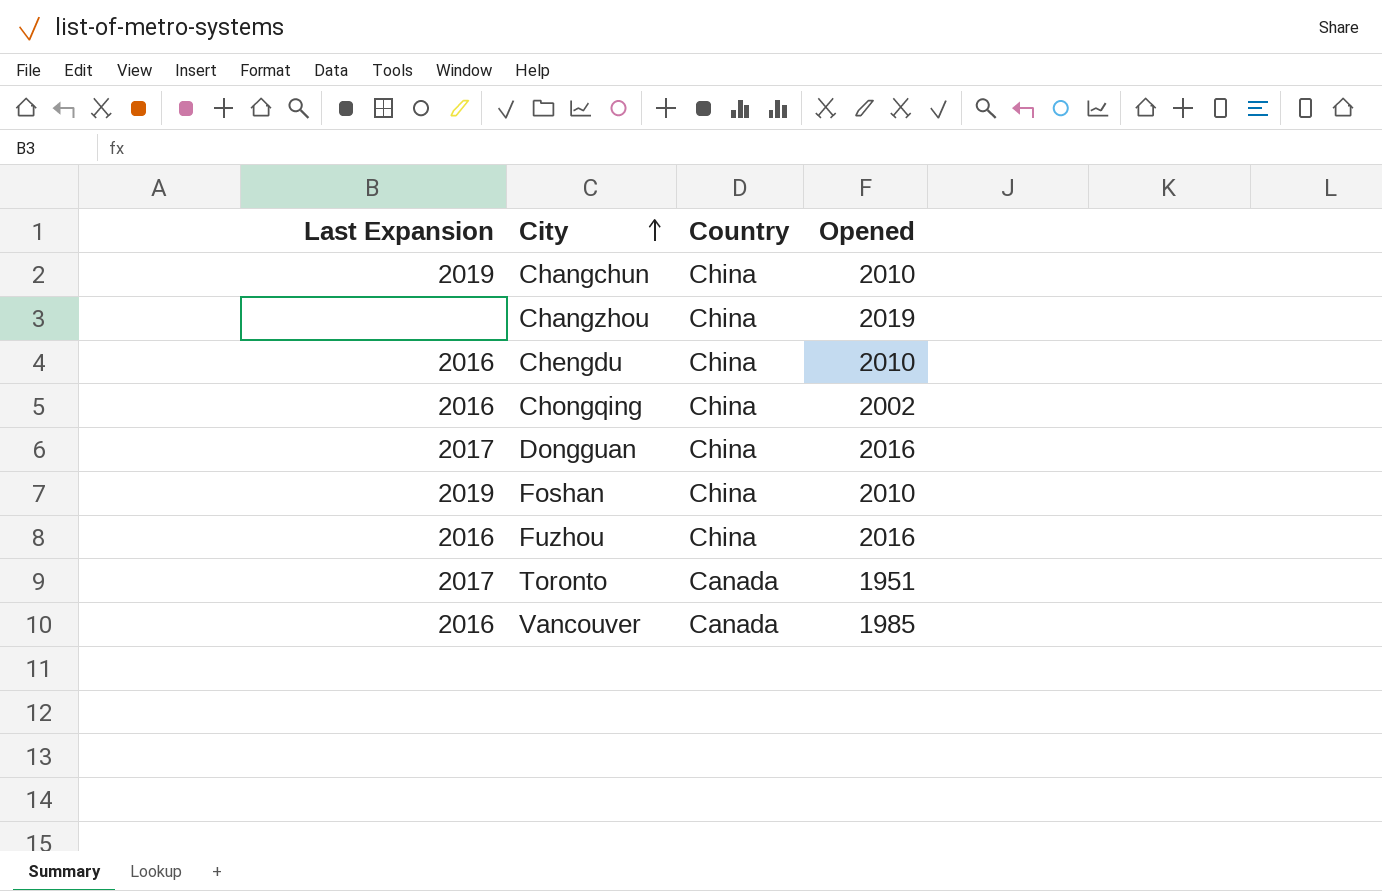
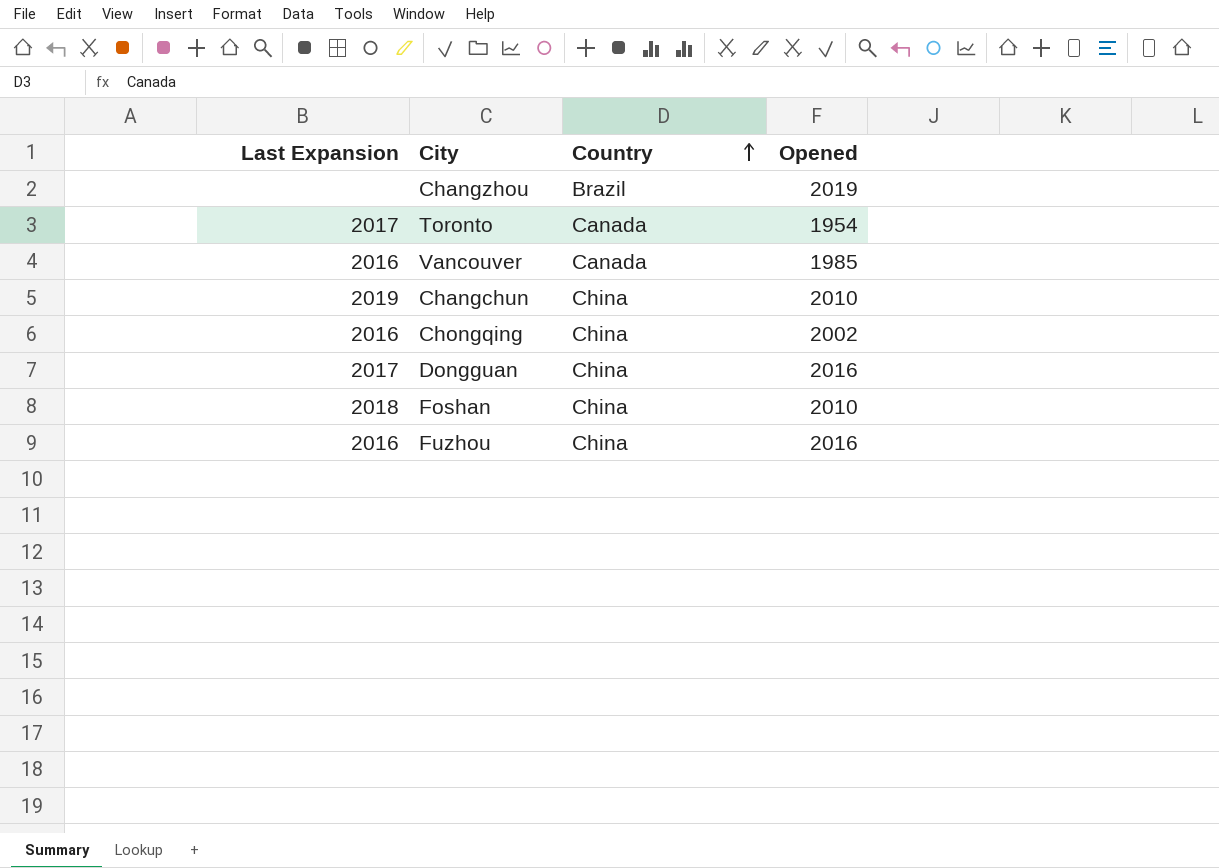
row order: City ascending -> Country ascending
row Chengdu: 2016 | China | 2010 -> none
Changzhou | Country: China -> Brazil
Toronto | Opened: 1951 -> 1954
Foshan | Last Expansion: 2019 -> 2018

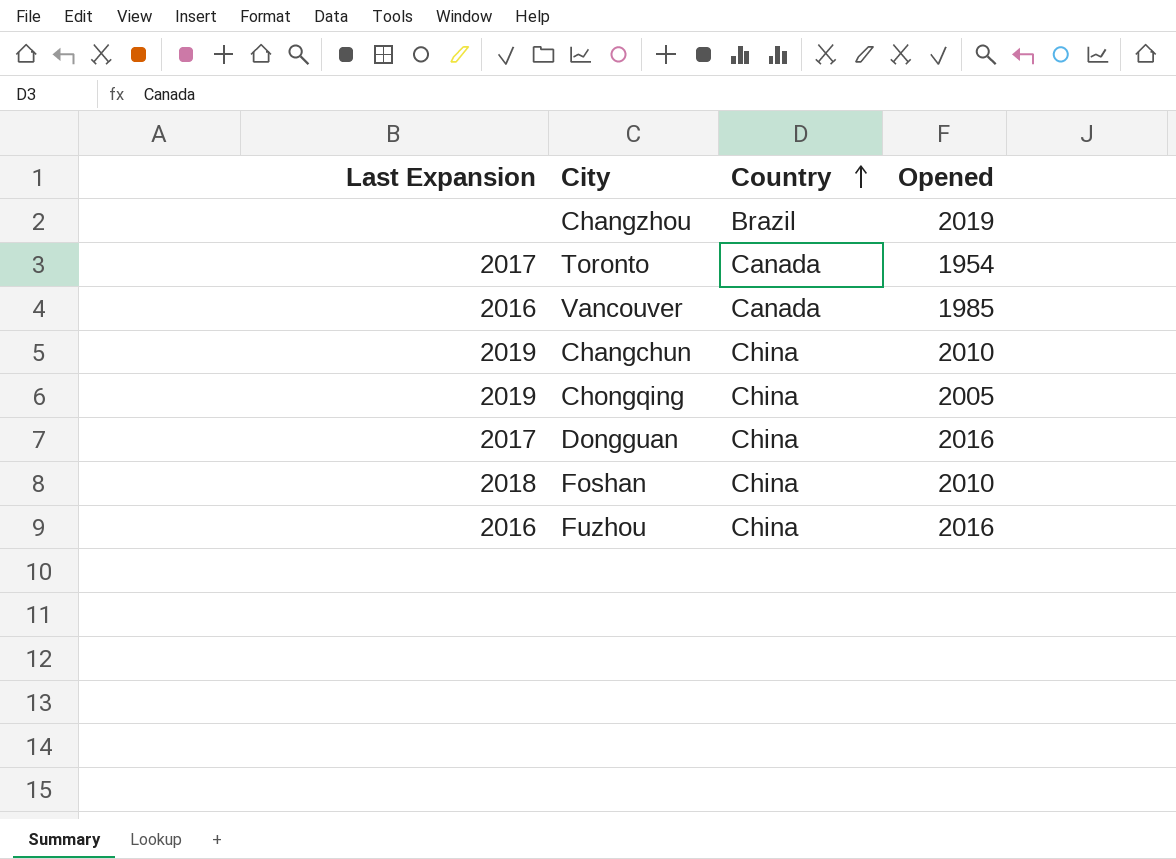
Chongqing | Last Expansion: 2016 -> 2019
Chongqing | Opened: 2002 -> 2005

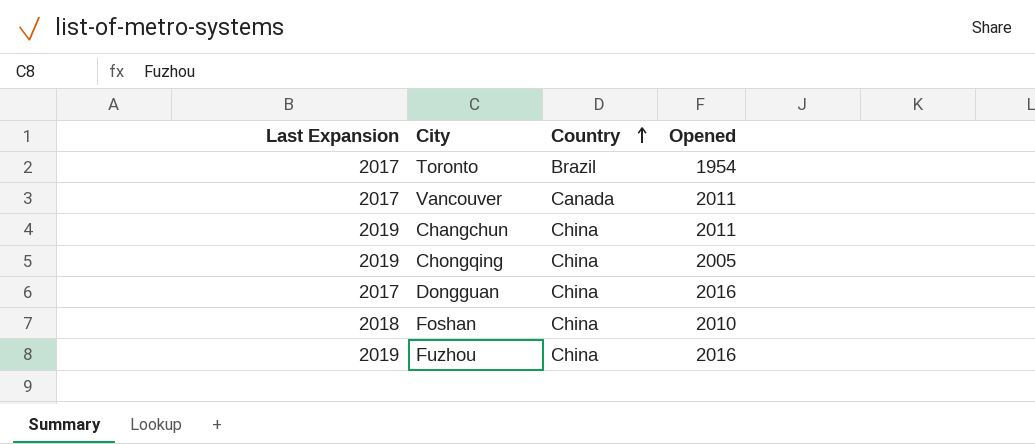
row Changzhou: none | Brazil | 2019 -> none
Toronto | Country: Canada -> Brazil
Vancouver | Last Expansion: 2016 -> 2017
Vancouver | Opened: 1985 -> 2011
Changchun | Opened: 2010 -> 2011
Fuzhou | Last Expansion: 2016 -> 2019

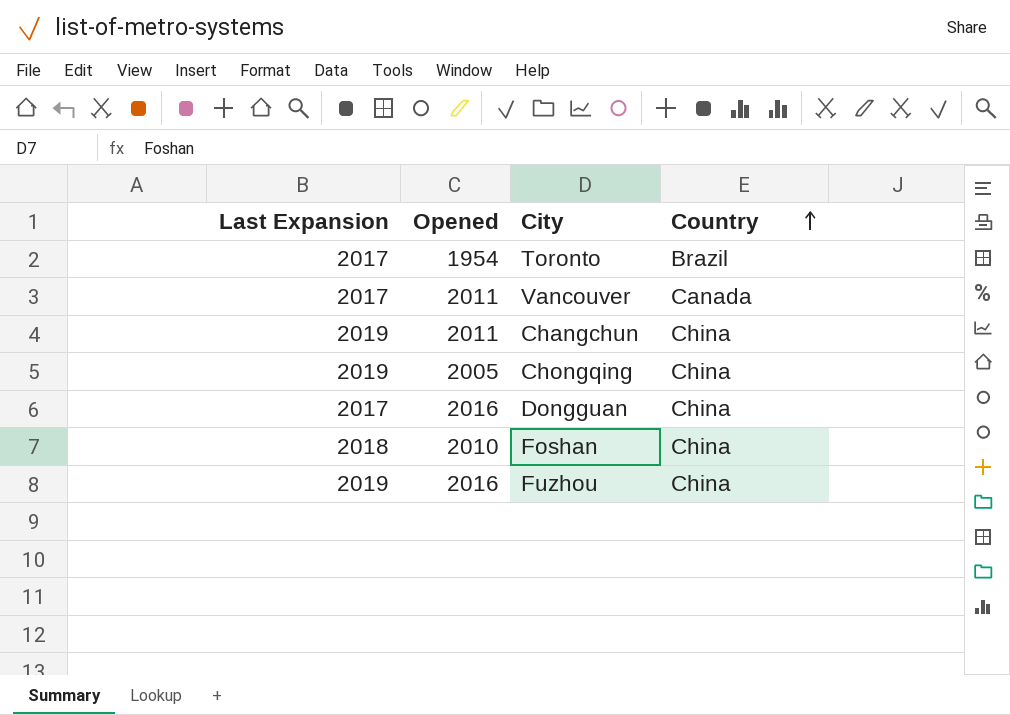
column Opened | position: 4 -> 2

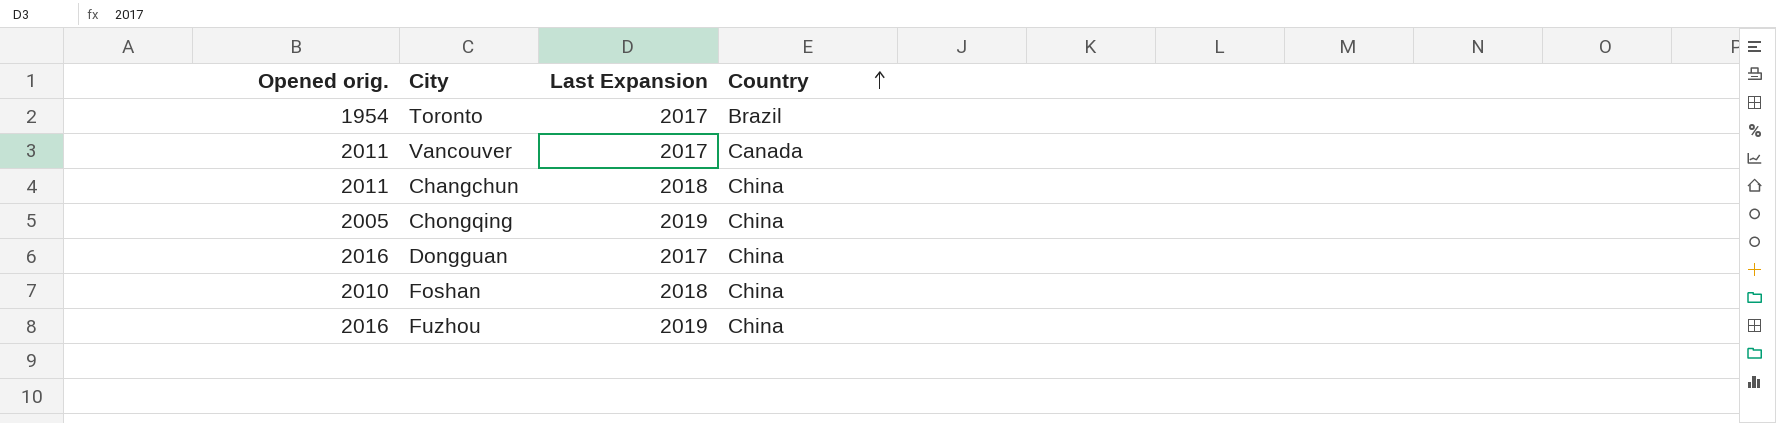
column name: Opened -> Opened orig.
column Last Expansion | position: 1 -> 3
Changchun | Last Expansion: 2019 -> 2018

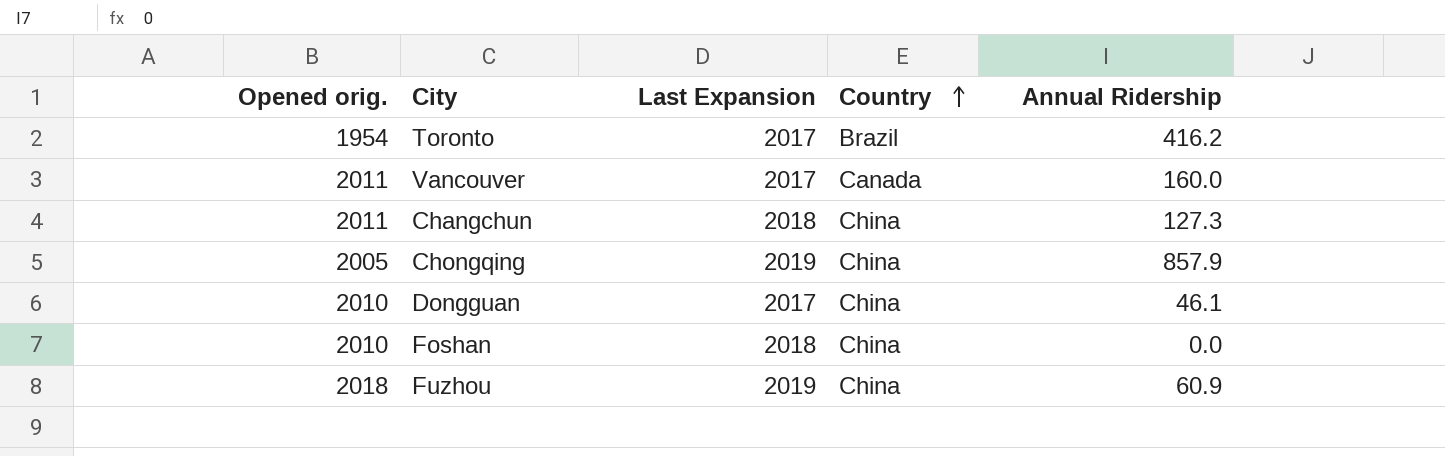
column Annual Ridership | position: none -> 5
Dongguan | Opened orig.: 2016 -> 2010
Fuzhou | Opened orig.: 2016 -> 2018

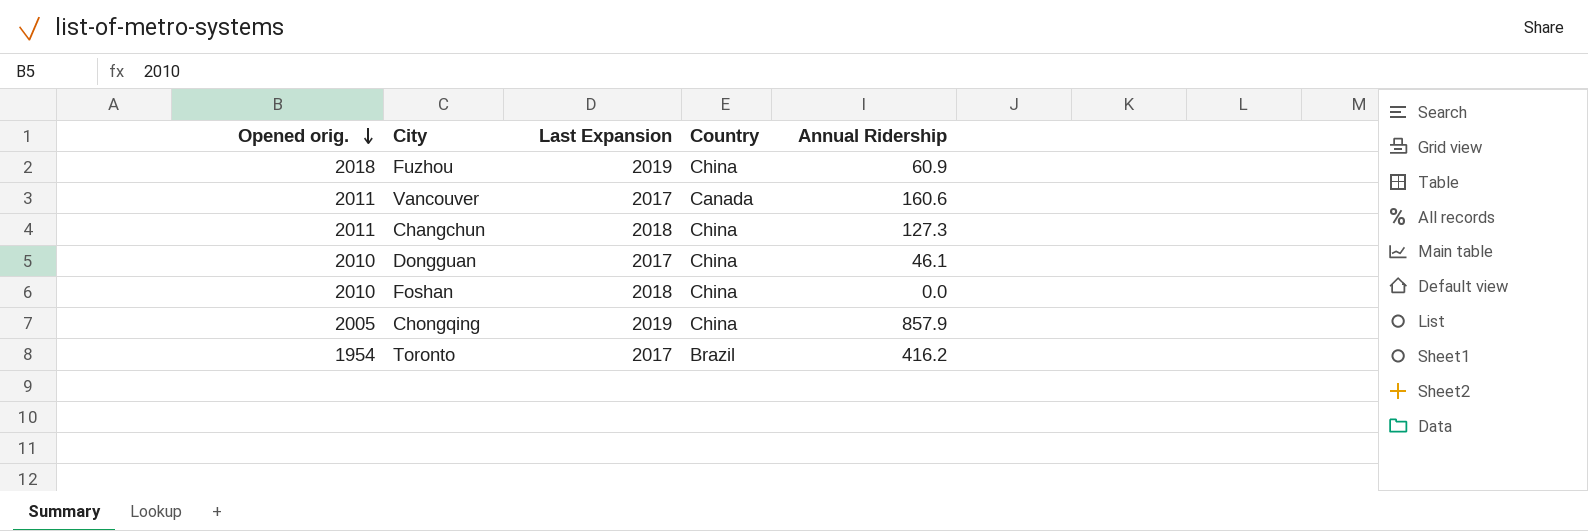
row order: Country ascending -> Opened orig. descending
Vancouver | Annual Ridership: 160.0 -> 160.6

